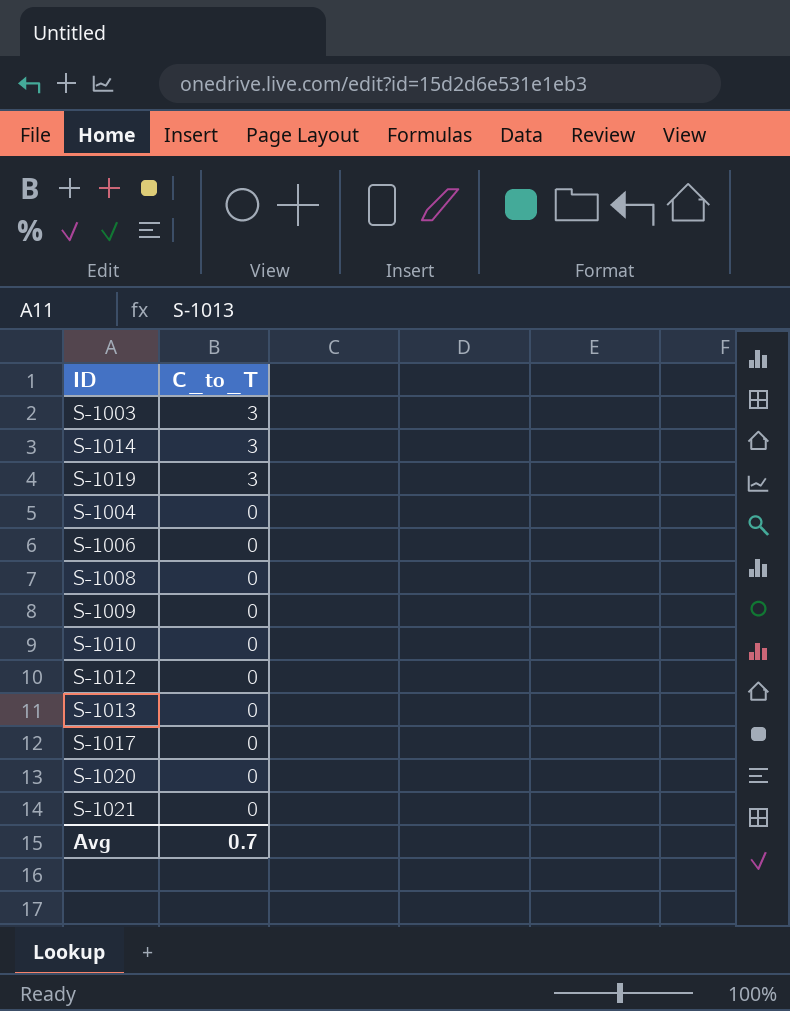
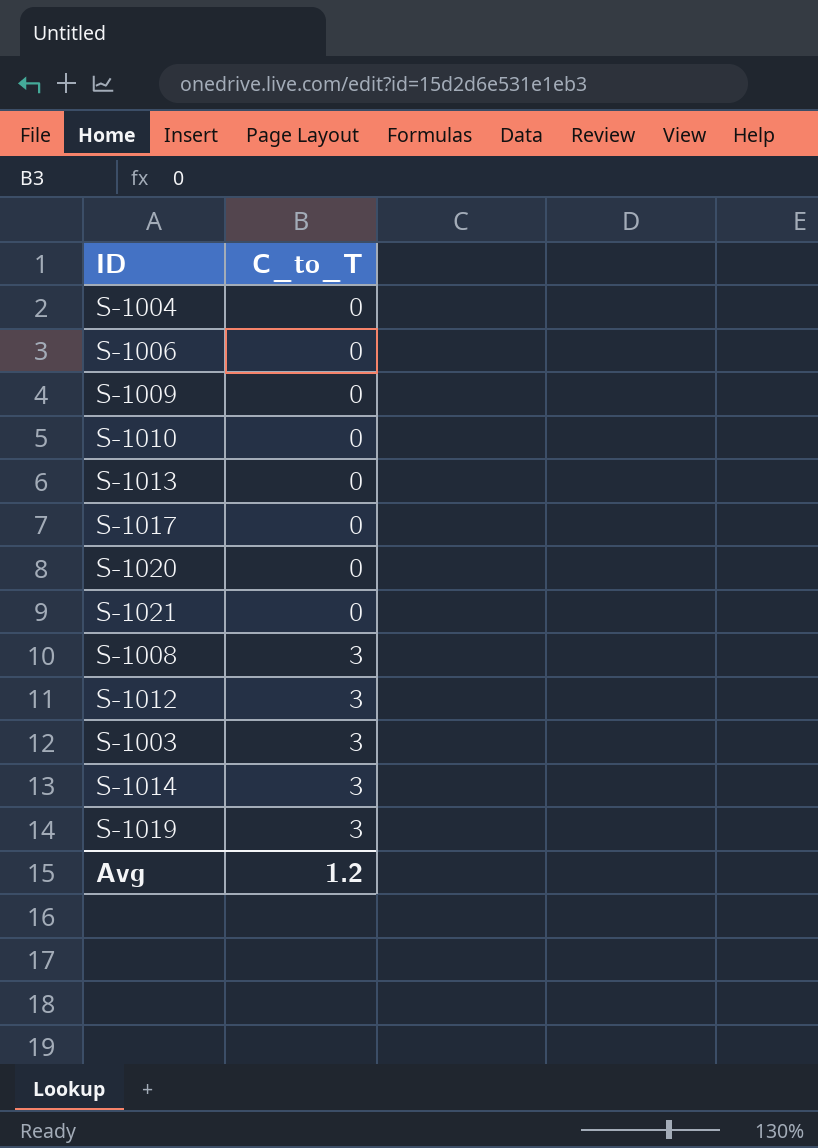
row order: C_to_T descending -> C_to_T ascending
S-1008 | C_to_T: 0 -> 3
S-1012 | C_to_T: 0 -> 3
Avg | C_to_T: 0.7 -> 1.2

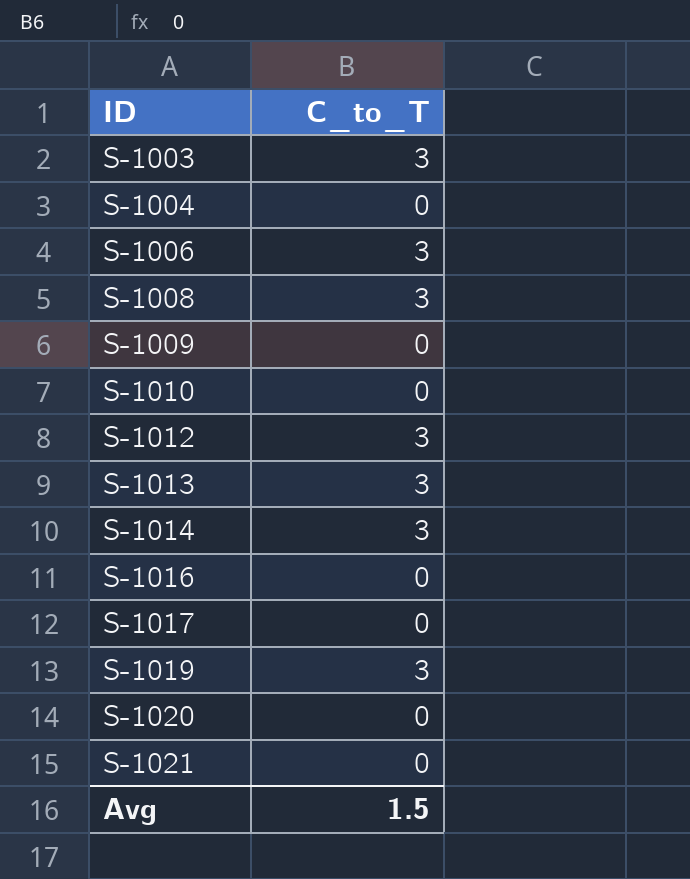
row order: C_to_T ascending -> ID ascending
S-1006 | C_to_T: 0 -> 3
S-1013 | C_to_T: 0 -> 3
row S-1016: none -> 0
Avg | C_to_T: 1.2 -> 1.5

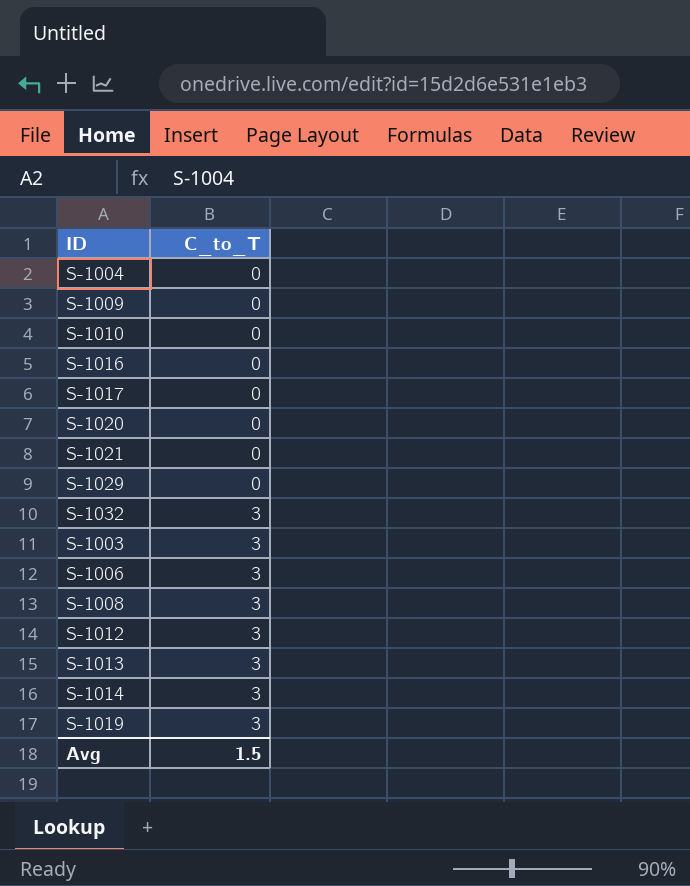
row order: ID ascending -> C_to_T ascending
row S-1029: none -> 0
row S-1032: none -> 3

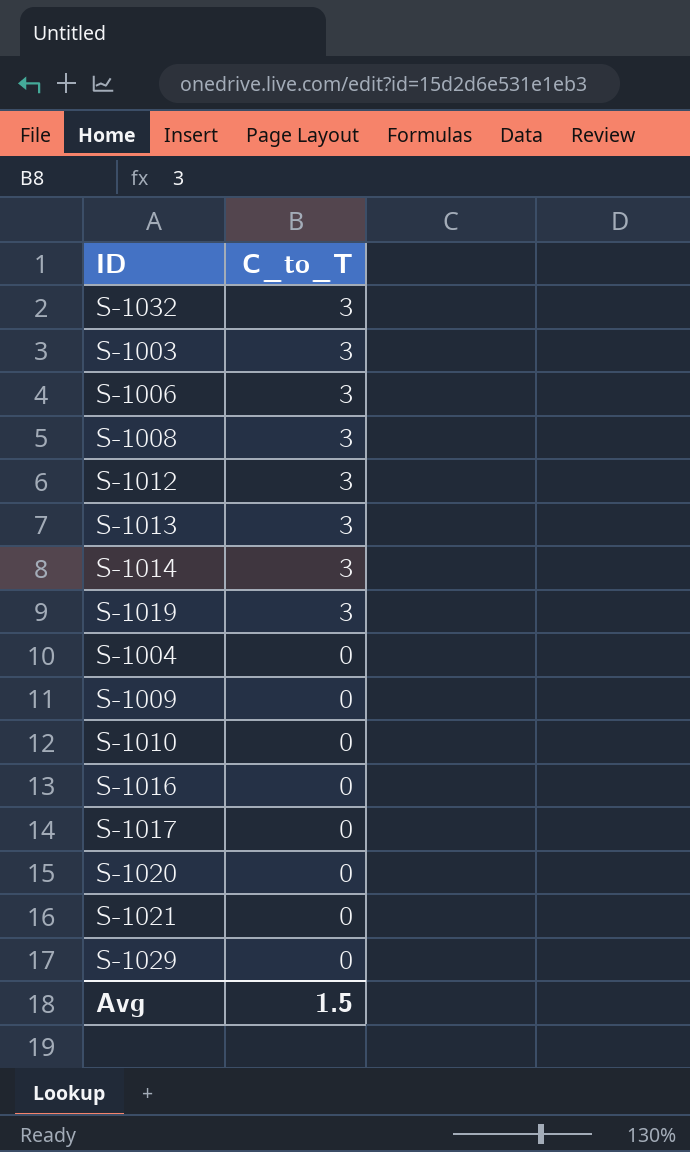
row order: C_to_T ascending -> C_to_T descending

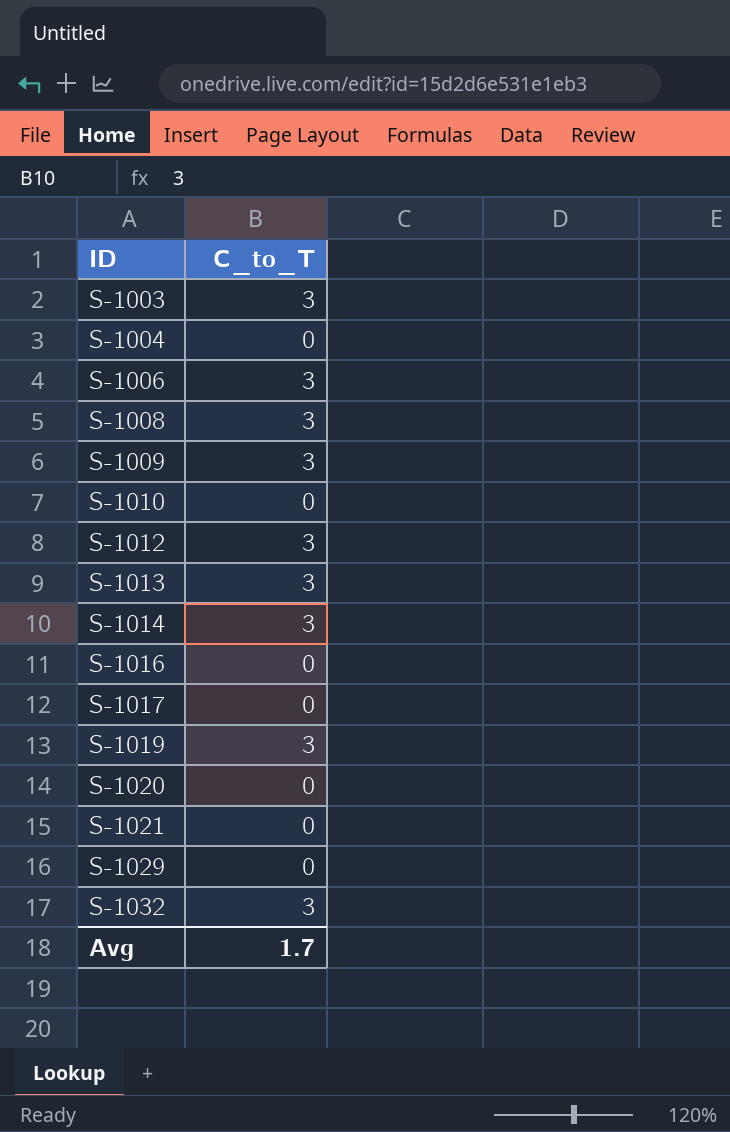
row order: C_to_T descending -> ID ascending
S-1009 | C_to_T: 0 -> 3
Avg | C_to_T: 1.5 -> 1.7

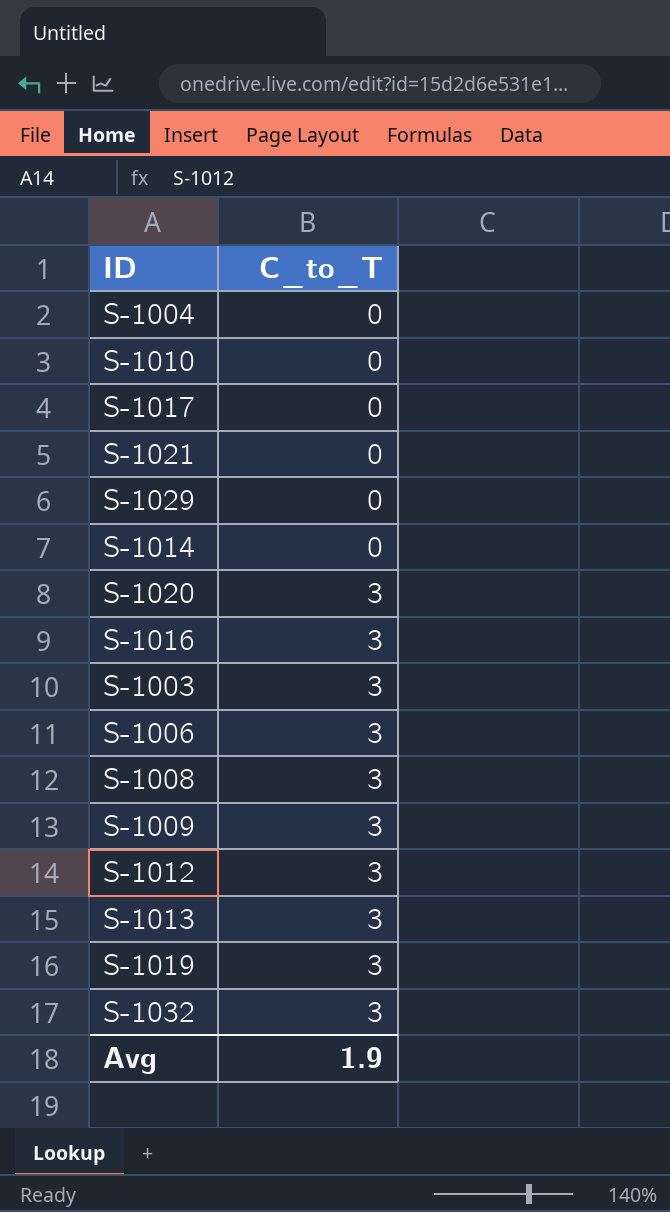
row order: ID ascending -> C_to_T ascending
S-1014 | C_to_T: 3 -> 0
S-1020 | C_to_T: 0 -> 3
S-1016 | C_to_T: 0 -> 3
Avg | C_to_T: 1.7 -> 1.9

